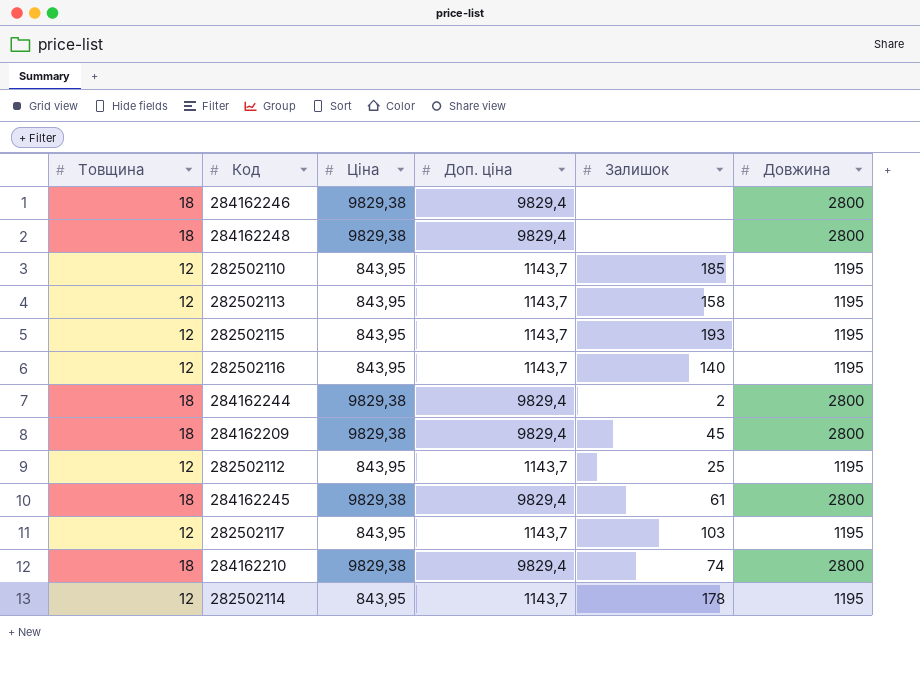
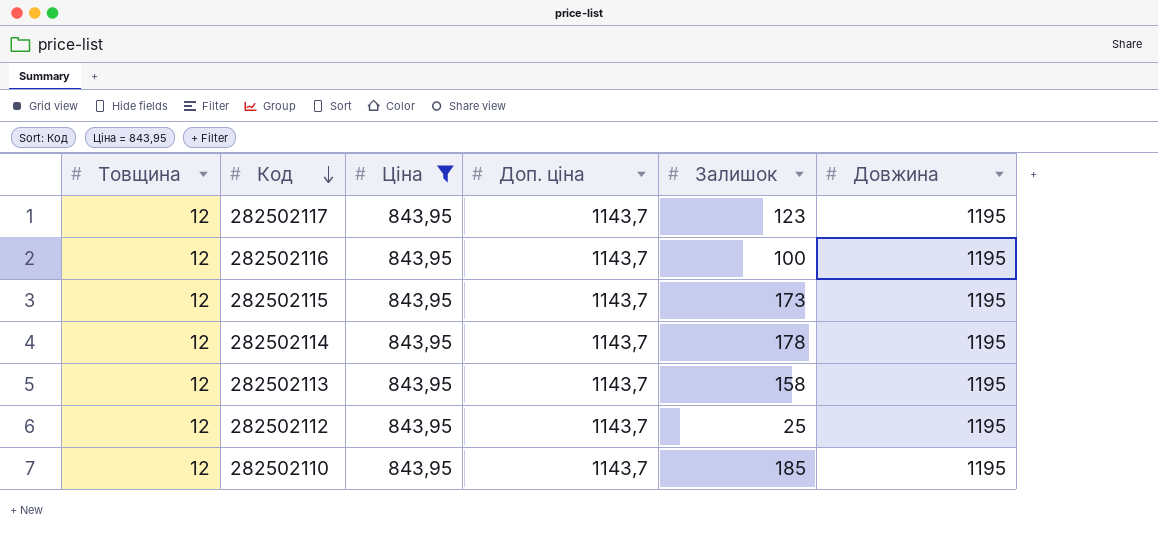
filter: none -> Ціна = 843,95
row order: none -> Код descending
282502117 | Залишок: 103 -> 123
282502116 | Залишок: 140 -> 100
282502115 | Залишок: 193 -> 173

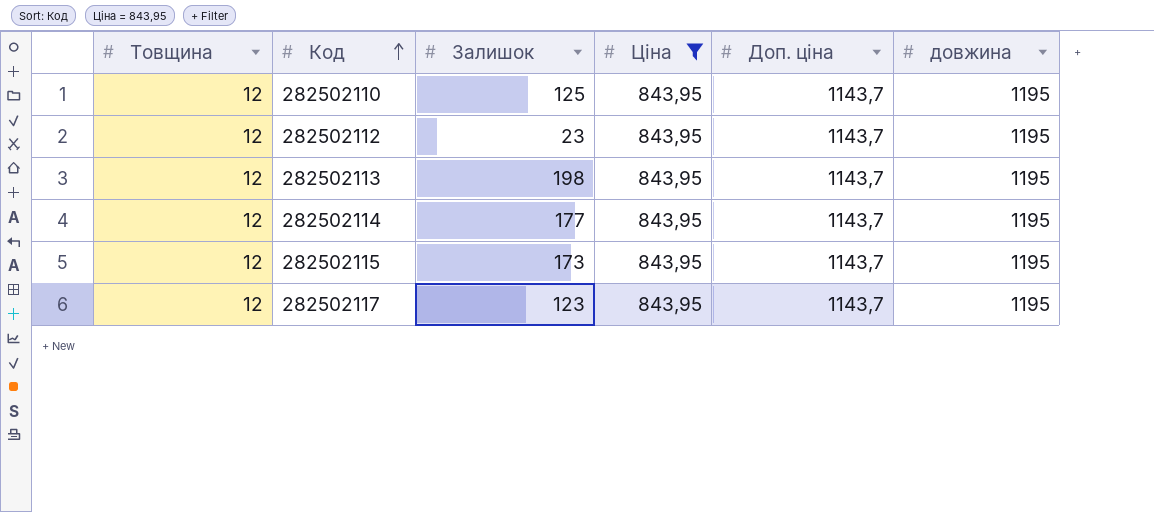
row order: Код descending -> Код ascending
column Залишок | position: 5 -> 3
column name: Довжина -> довжина
row 282502116: 12 | 843,95 | 1143,7 | 100 | 1195 -> none
282502110 | Залишок: 185 -> 125
282502112 | Залишок: 25 -> 23
282502113 | Залишок: 158 -> 198
282502114 | Залишок: 178 -> 177

